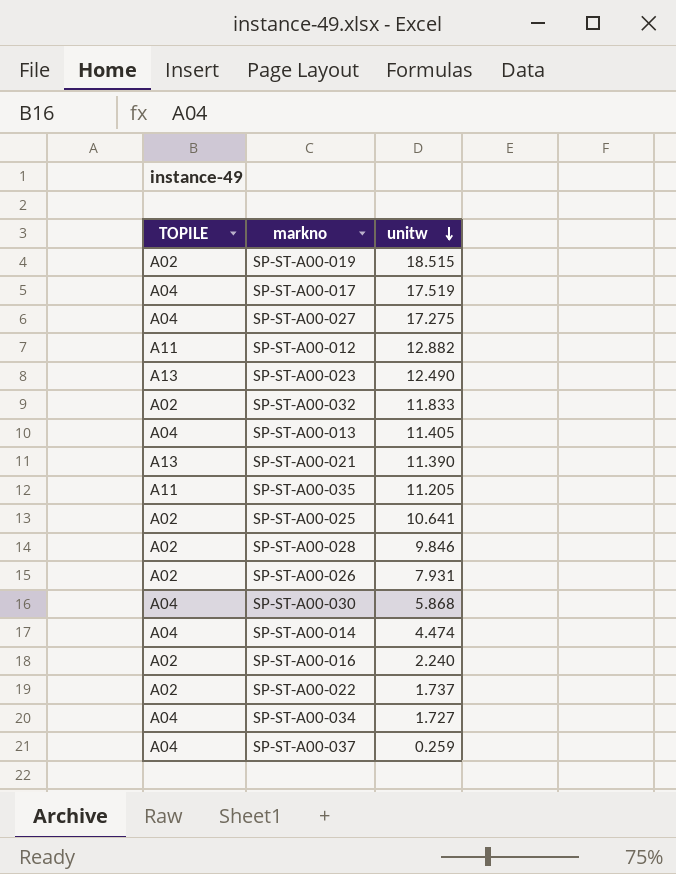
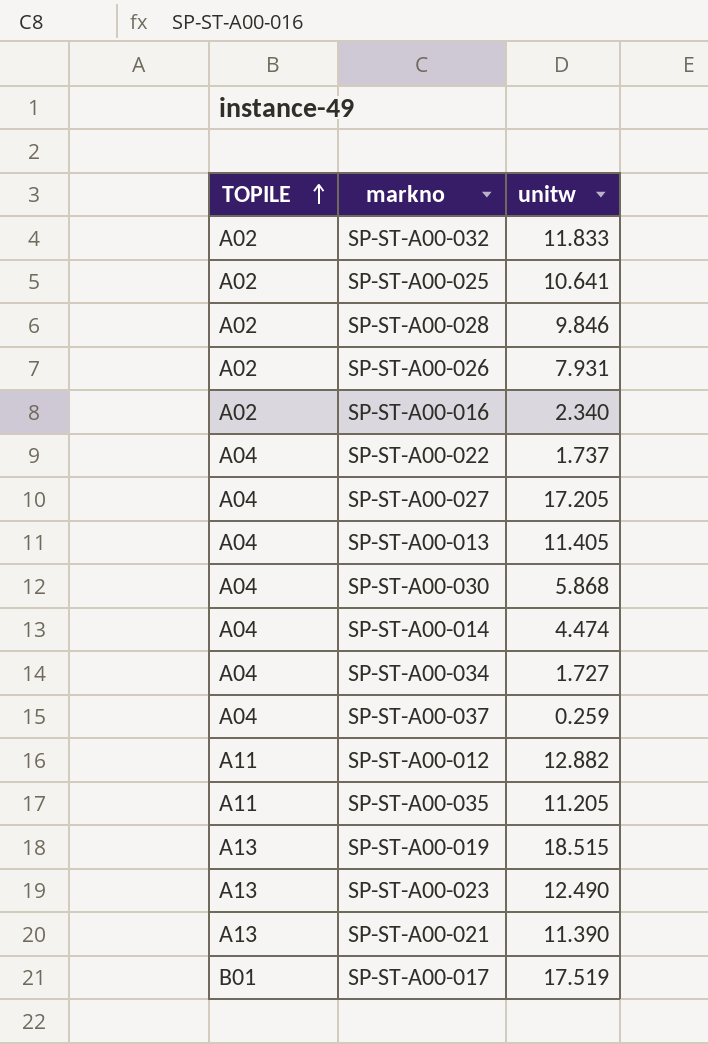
row order: unitw descending -> TOPILE ascending
SP-ST-A00-016 | unitw: 2.240 -> 2.340
SP-ST-A00-022 | TOPILE: A02 -> A04
SP-ST-A00-027 | unitw: 17.275 -> 17.205
SP-ST-A00-019 | TOPILE: A02 -> A13
SP-ST-A00-017 | TOPILE: A04 -> B01

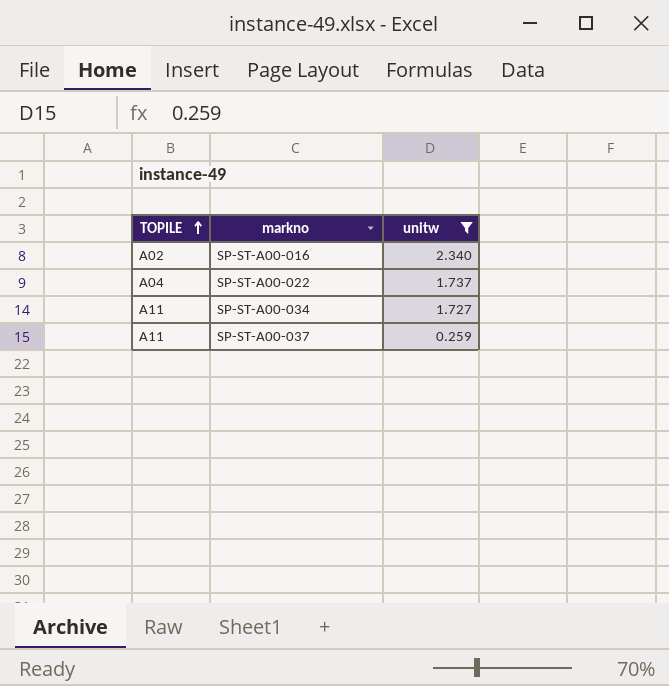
filter: none -> unitw <= 2.340
SP-ST-A00-034 | TOPILE: A04 -> A11
SP-ST-A00-037 | TOPILE: A04 -> A11

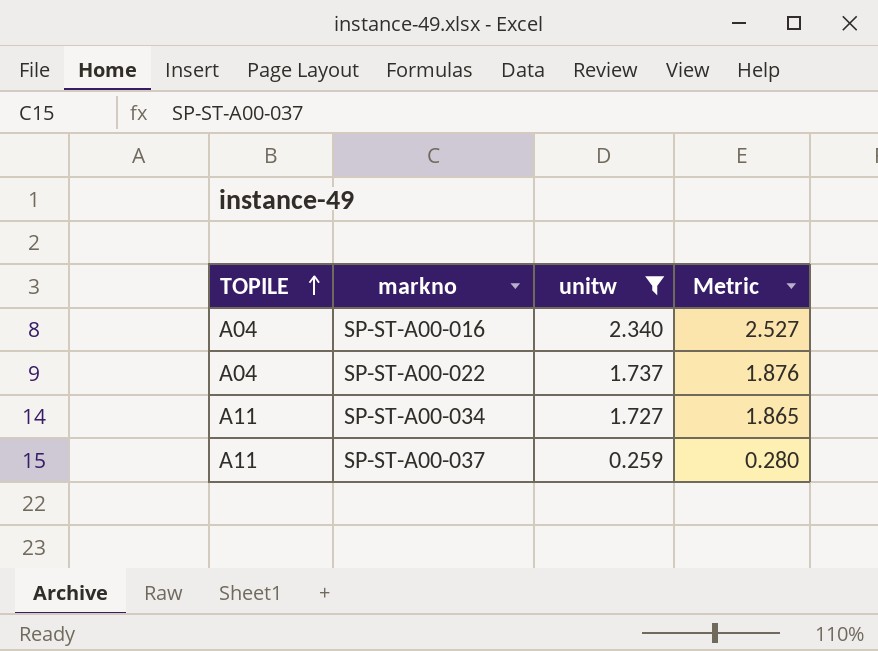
column Metric | formula: none -> [unitw] * 1.08
SP-ST-A00-016 | TOPILE: A02 -> A04

